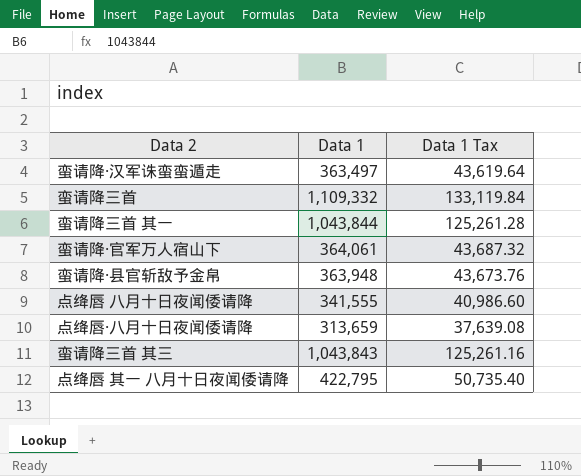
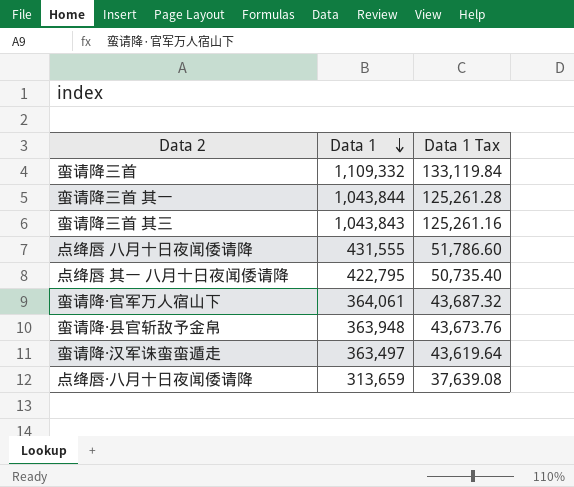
row order: none -> Data 1 descending
点绛唇 八月十日夜闻倭请降 | Data 1: 341,555 -> 431,555
点绛唇 八月十日夜闻倭请降 | Data 1 Tax: 40,986.60 -> 51,786.60

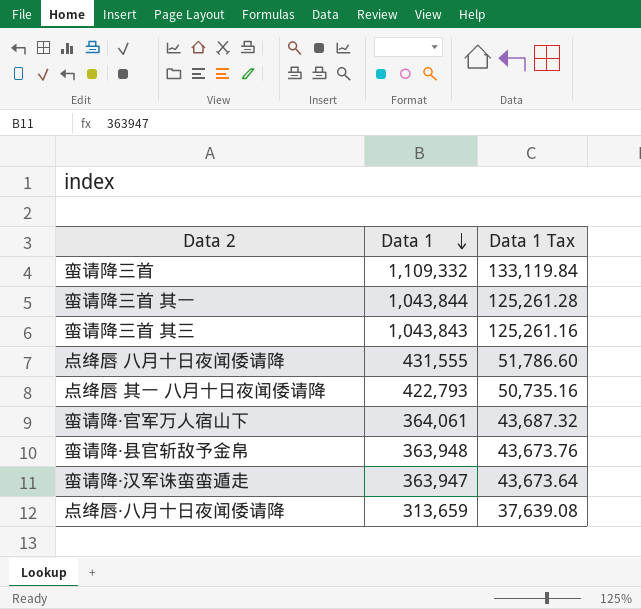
点绛唇 其一 八月十日夜闻倭请降 | Data 1: 422,795 -> 422,793
点绛唇 其一 八月十日夜闻倭请降 | Data 1 Tax: 50,735.40 -> 50,735.16
蛮请降·汉军诛蛮蛮遁走 | Data 1: 363,497 -> 363,947
蛮请降·汉军诛蛮蛮遁走 | Data 1 Tax: 43,619.64 -> 43,673.64

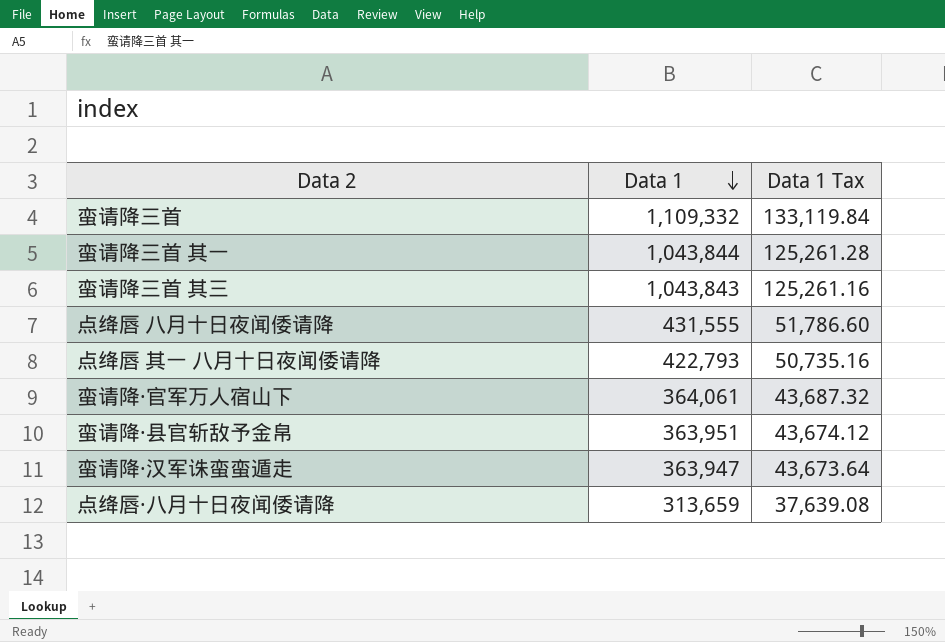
蛮请降·县官斩敌予金帛 | Data 1: 363,948 -> 363,951
蛮请降·县官斩敌予金帛 | Data 1 Tax: 43,673.76 -> 43,674.12

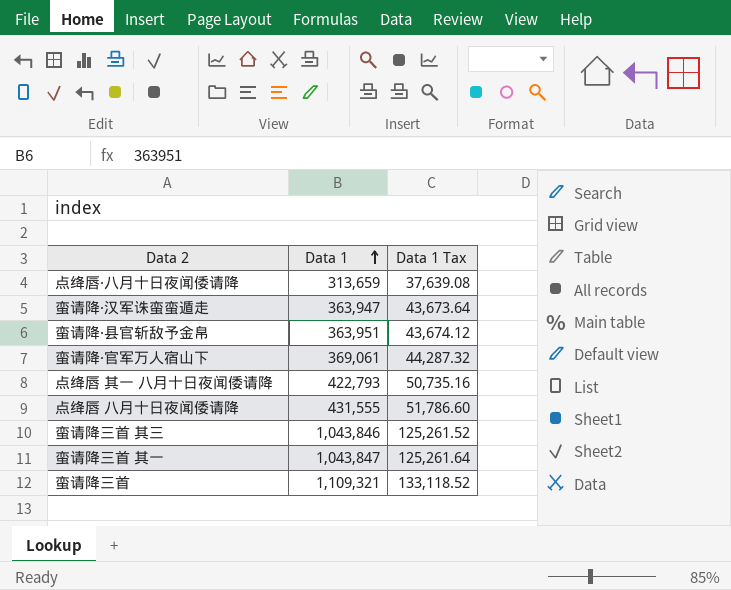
row order: Data 1 descending -> Data 1 ascending
蛮请降·官军万人宿山下 | Data 1: 364,061 -> 369,061
蛮请降·官军万人宿山下 | Data 1 Tax: 43,687.32 -> 44,287.32
蛮请降三首 其三 | Data 1: 1,043,843 -> 1,043,846
蛮请降三首 其三 | Data 1 Tax: 125,261.16 -> 125,261.52
蛮请降三首 其一 | Data 1: 1,043,844 -> 1,043,847
蛮请降三首 其一 | Data 1 Tax: 125,261.28 -> 125,261.64
蛮请降三首 | Data 1: 1,109,332 -> 1,109,321
蛮请降三首 | Data 1 Tax: 133,119.84 -> 133,118.52

